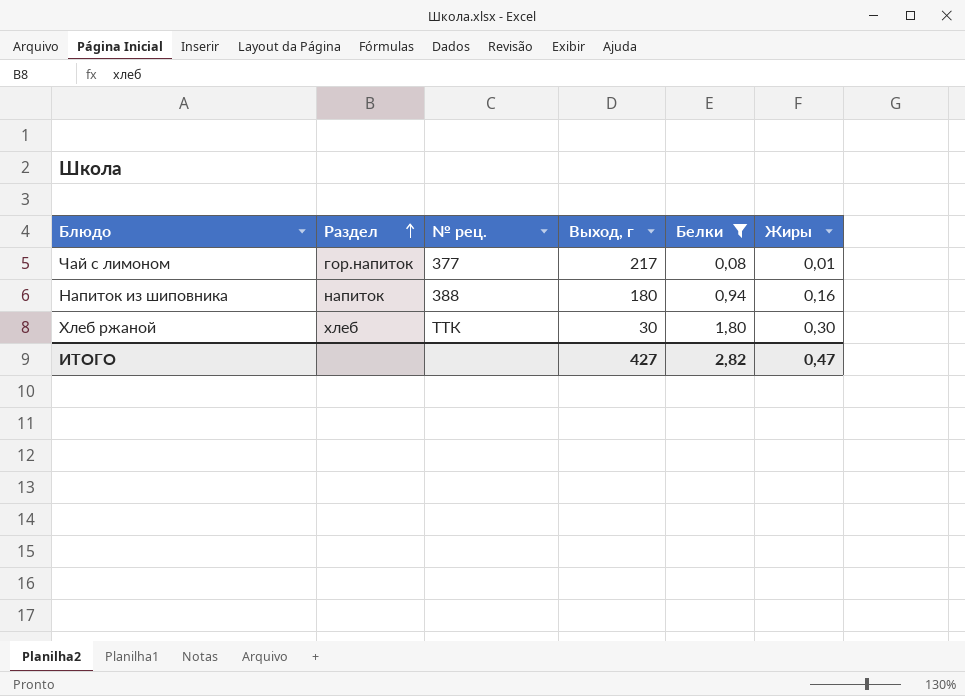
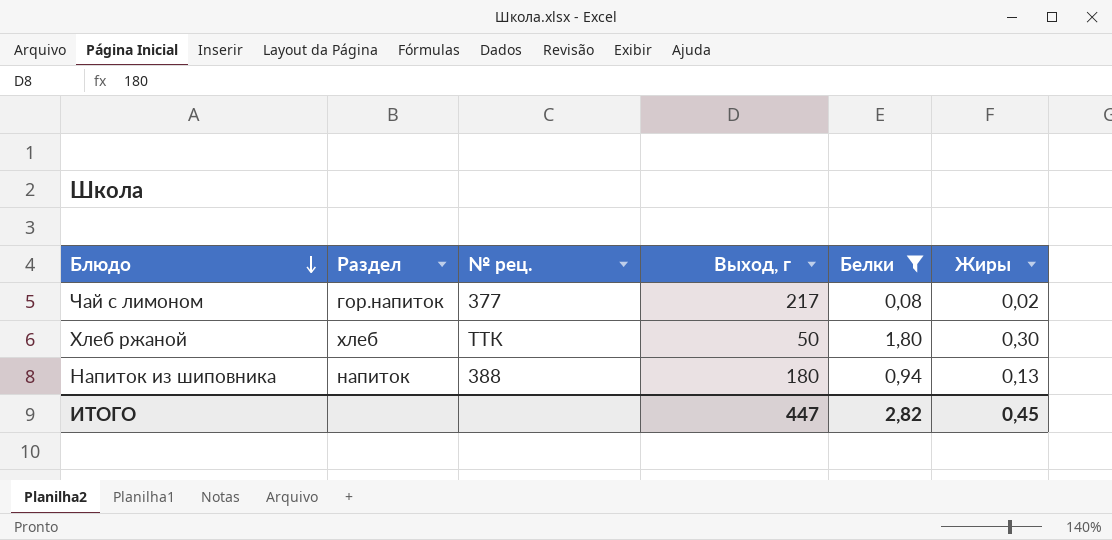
row order: Раздел ascending -> Блюдо descending
Чай с лимоном | Жиры: 0,01 -> 0,02
Хлеб ржаной | Выход, г: 30 -> 50
Напиток из шиповника | Жиры: 0,16 -> 0,13
ИТОГО | Выход, г: 427 -> 447
ИТОГО | Жиры: 0,47 -> 0,45

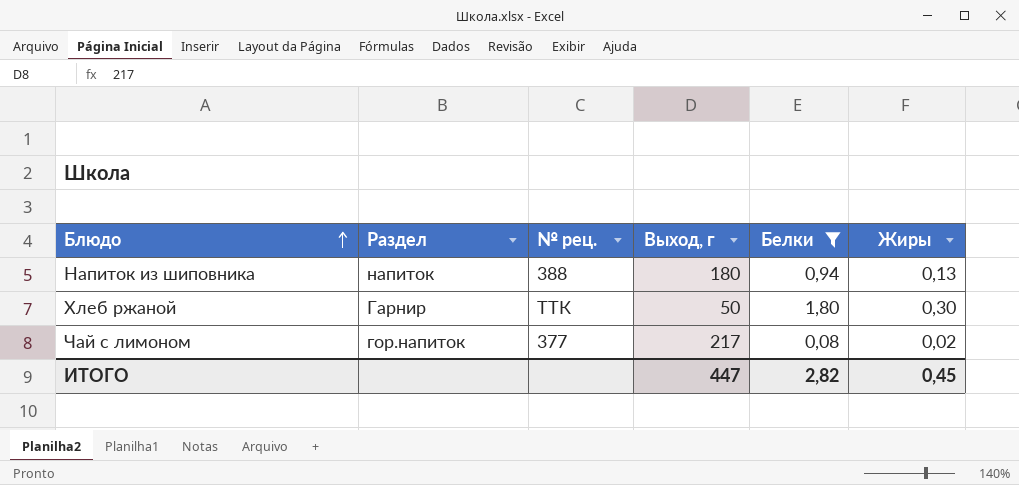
row order: Блюдо descending -> Блюдо ascending
Хлеб ржаной | Раздел: хлеб -> Гарнир

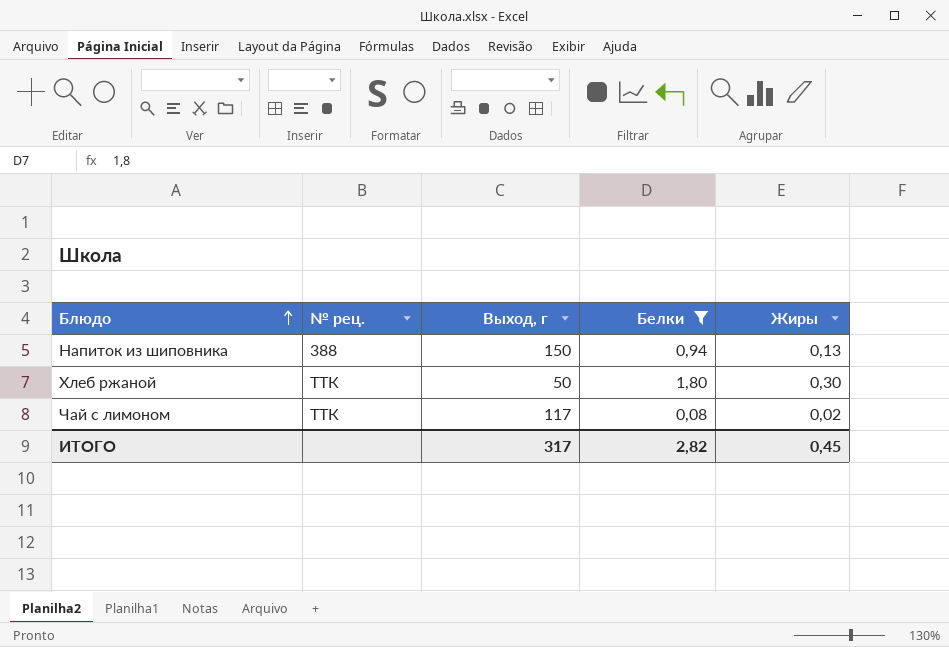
column Раздел | position: 2 -> none
Напиток из шиповника | Выход, г: 180 -> 150
Чай с лимоном | № рец.: 377 -> ТТК
Чай с лимоном | Выход, г: 217 -> 117
ИТОГО | Выход, г: 447 -> 317

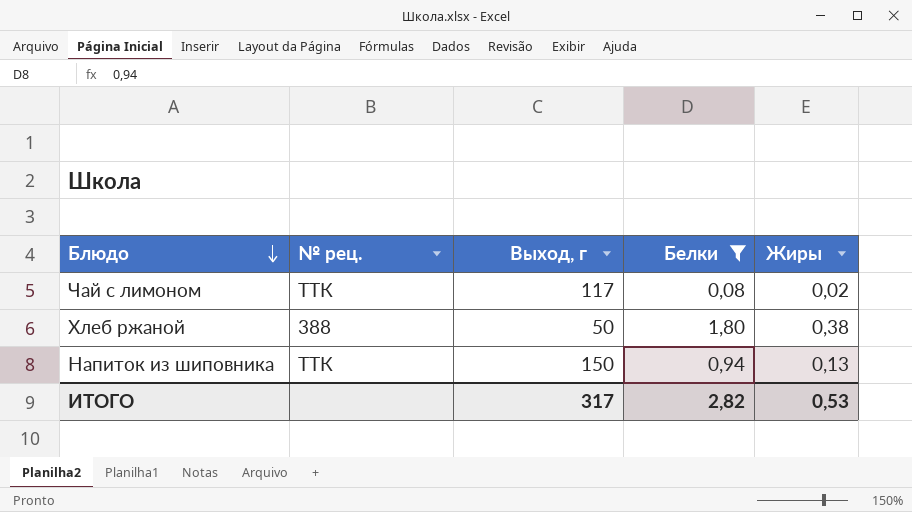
row order: Блюдо ascending -> Блюдо descending
Хлеб ржаной | № рец.: ТТК -> 388
Хлеб ржаной | Жиры: 0,30 -> 0,38
Напиток из шиповника | № рец.: 388 -> ТТК
ИТОГО | Жиры: 0,45 -> 0,53

